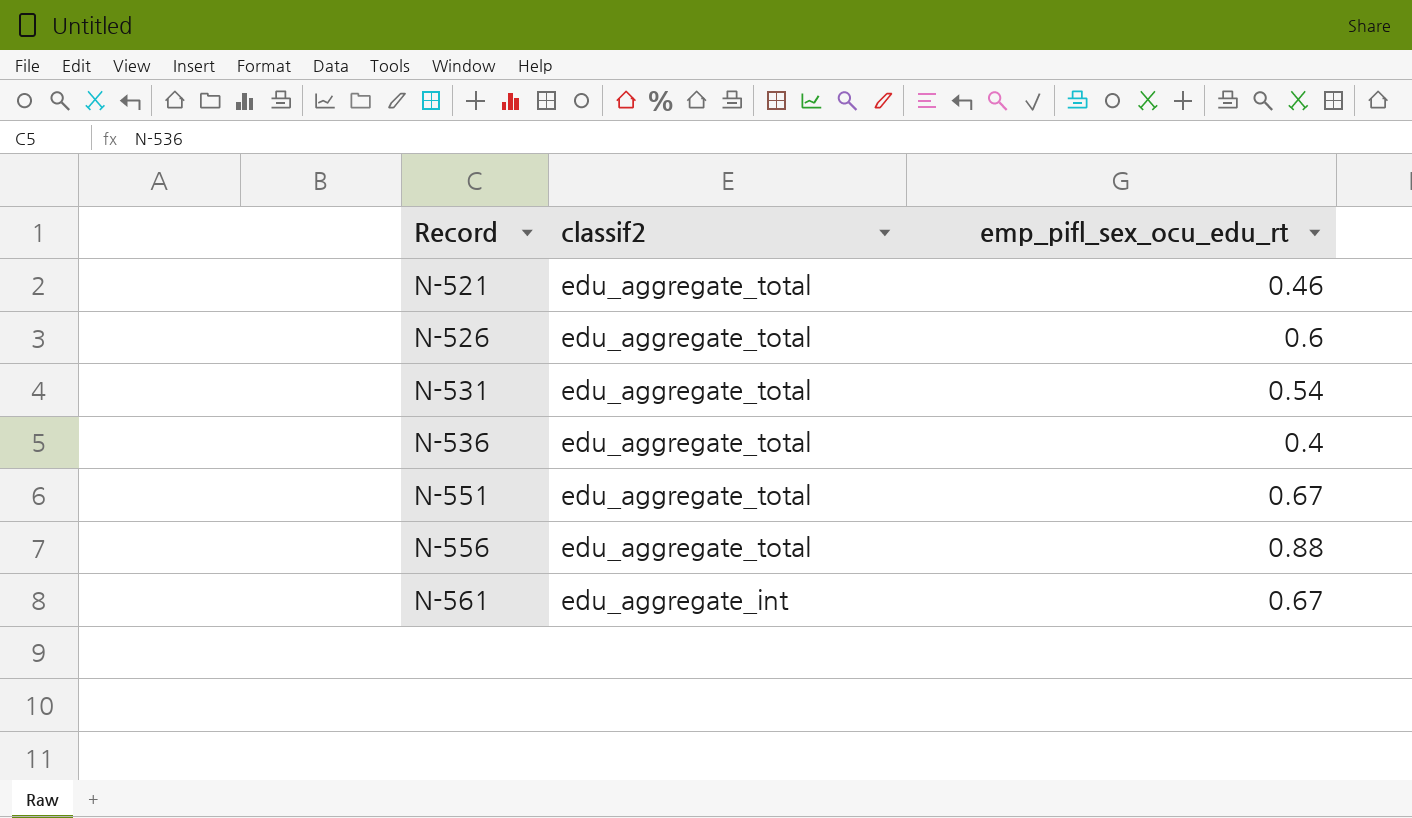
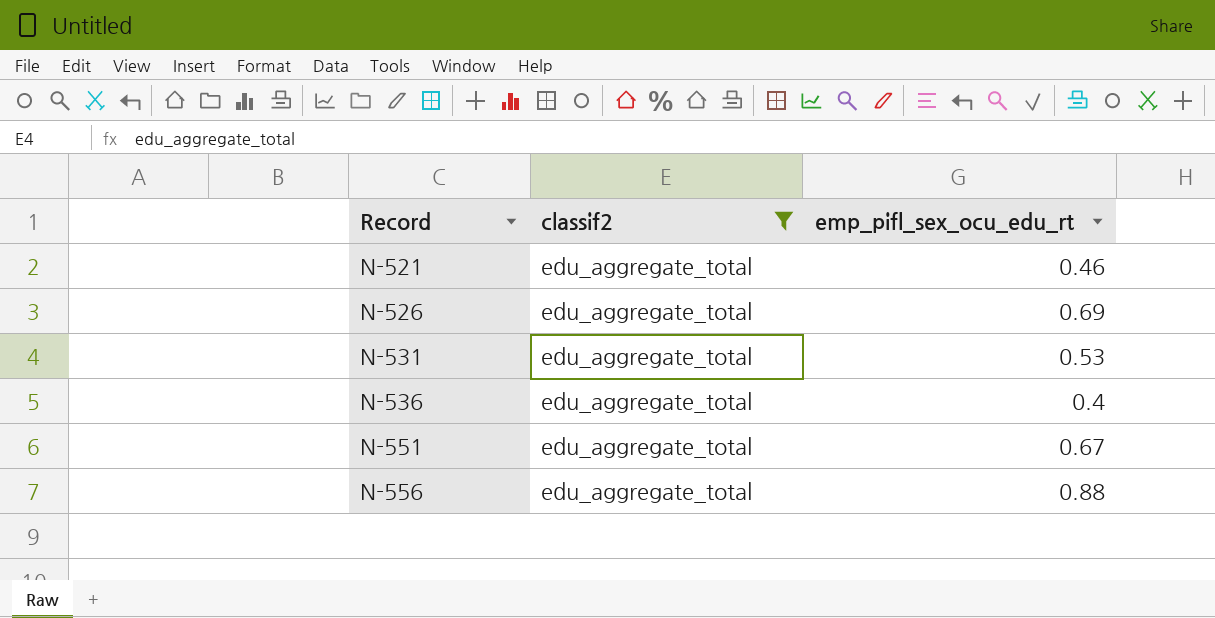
filter: none -> classif2 = edu_aggregate_total
N-526 | emp_pifl_sex_ocu_edu_rt: 0.6 -> 0.69
N-531 | emp_pifl_sex_ocu_edu_rt: 0.54 -> 0.53

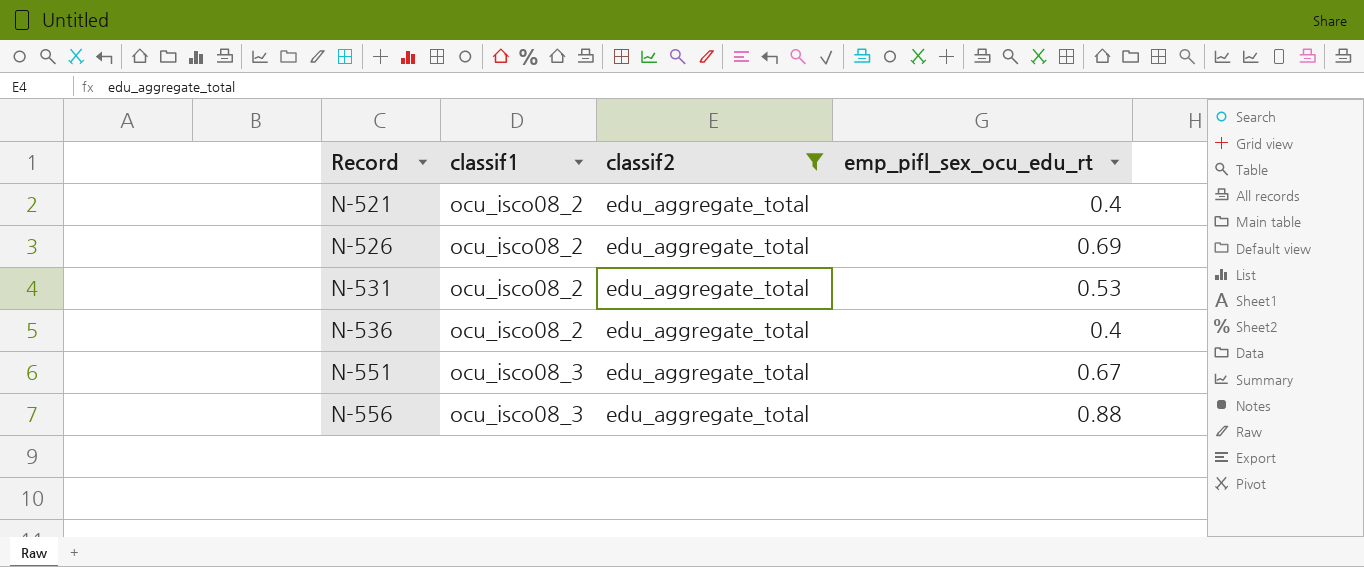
column classif1 | position: none -> 2
N-521 | emp_pifl_sex_ocu_edu_rt: 0.46 -> 0.4

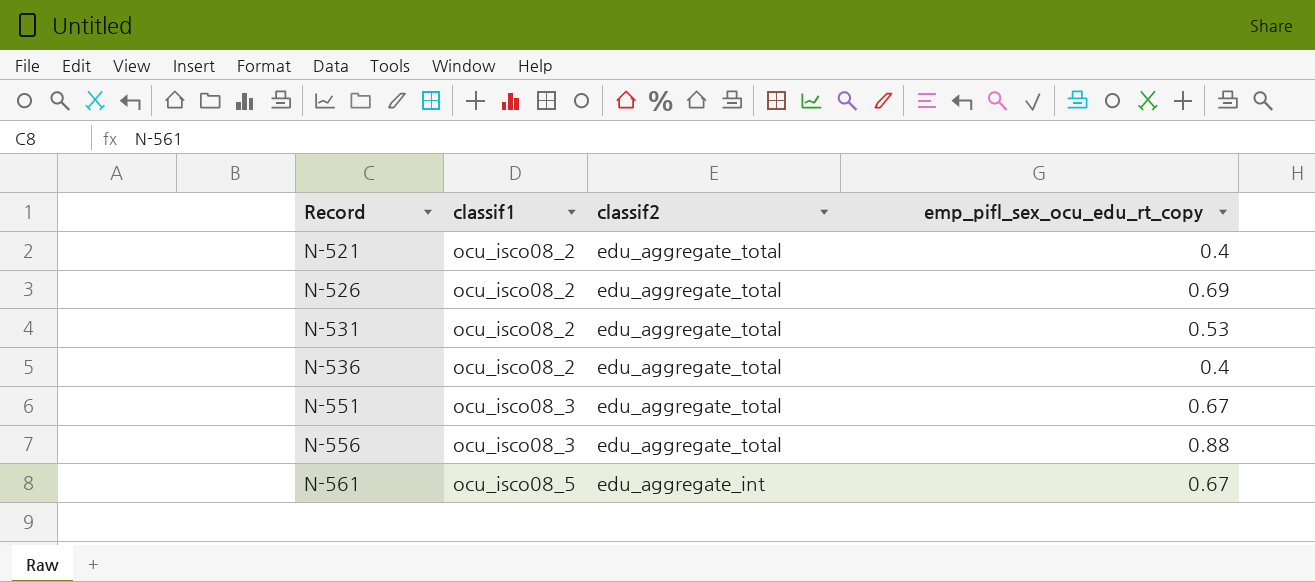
filter: classif2 = edu_aggregate_total -> none
column name: emp_pifl_sex_ocu_edu_rt -> emp_pifl_sex_ocu_edu_rt_copy

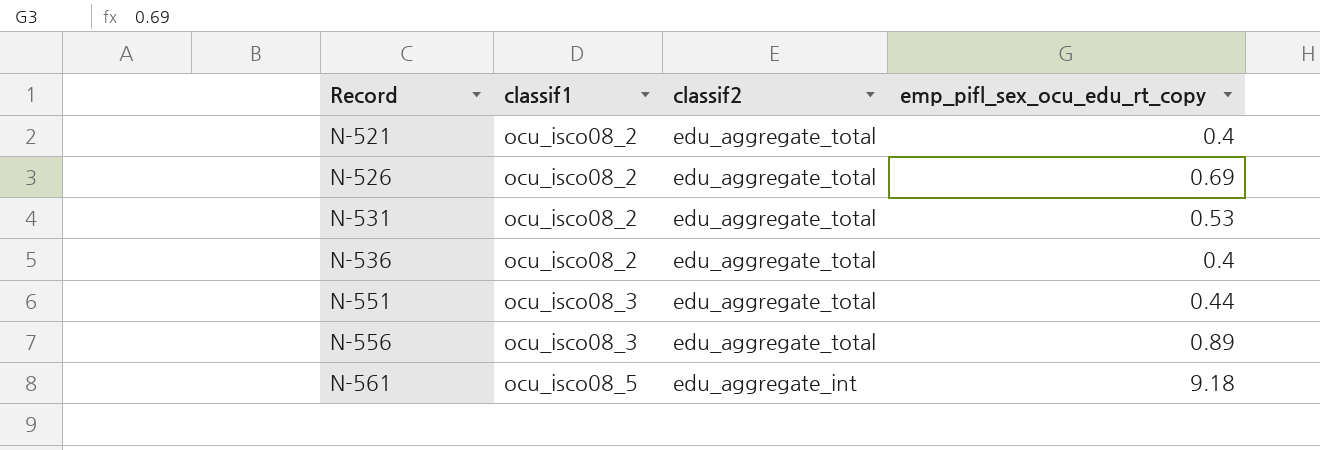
N-551 | emp_pifl_sex_ocu_edu_rt_copy: 0.67 -> 0.44
N-556 | emp_pifl_sex_ocu_edu_rt_copy: 0.88 -> 0.89
N-561 | emp_pifl_sex_ocu_edu_rt_copy: 0.67 -> 9.18

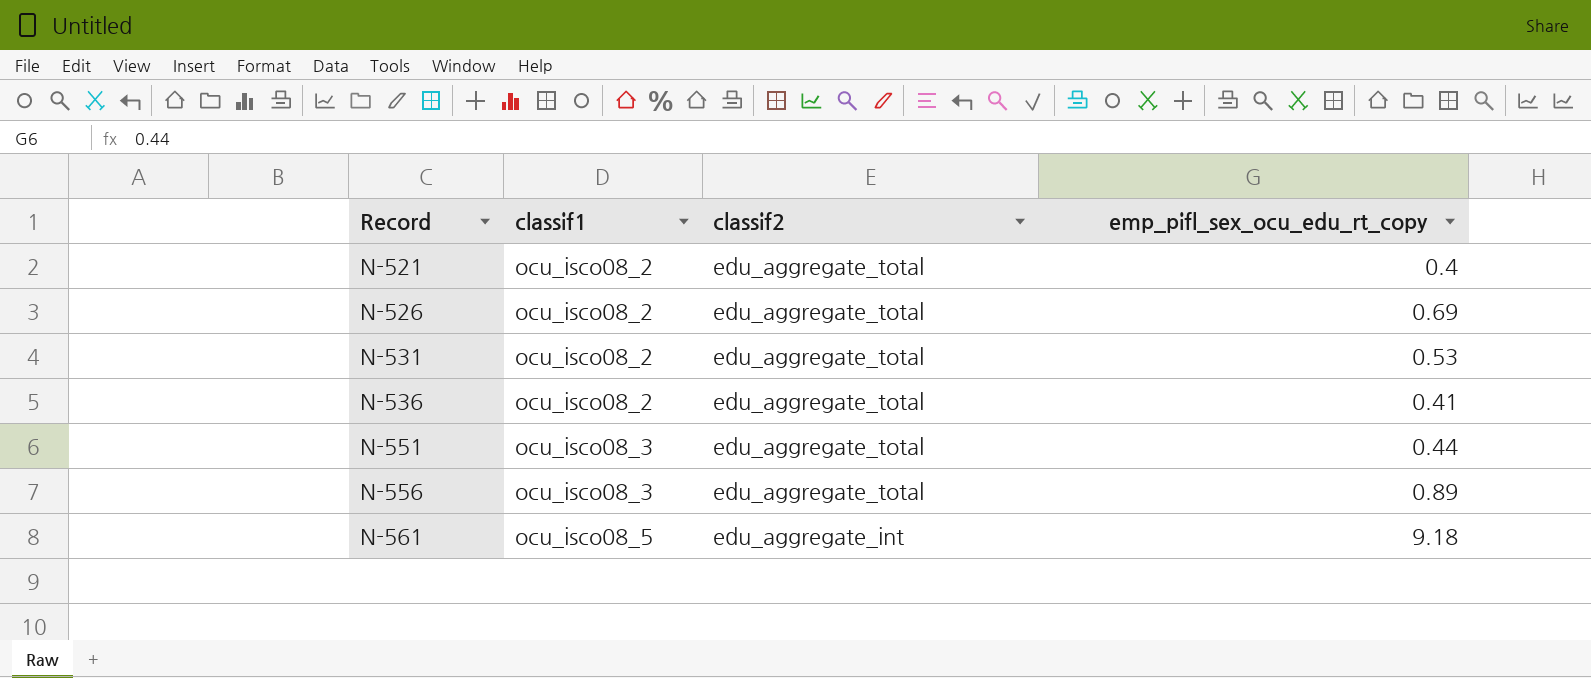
N-536 | emp_pifl_sex_ocu_edu_rt_copy: 0.4 -> 0.41

